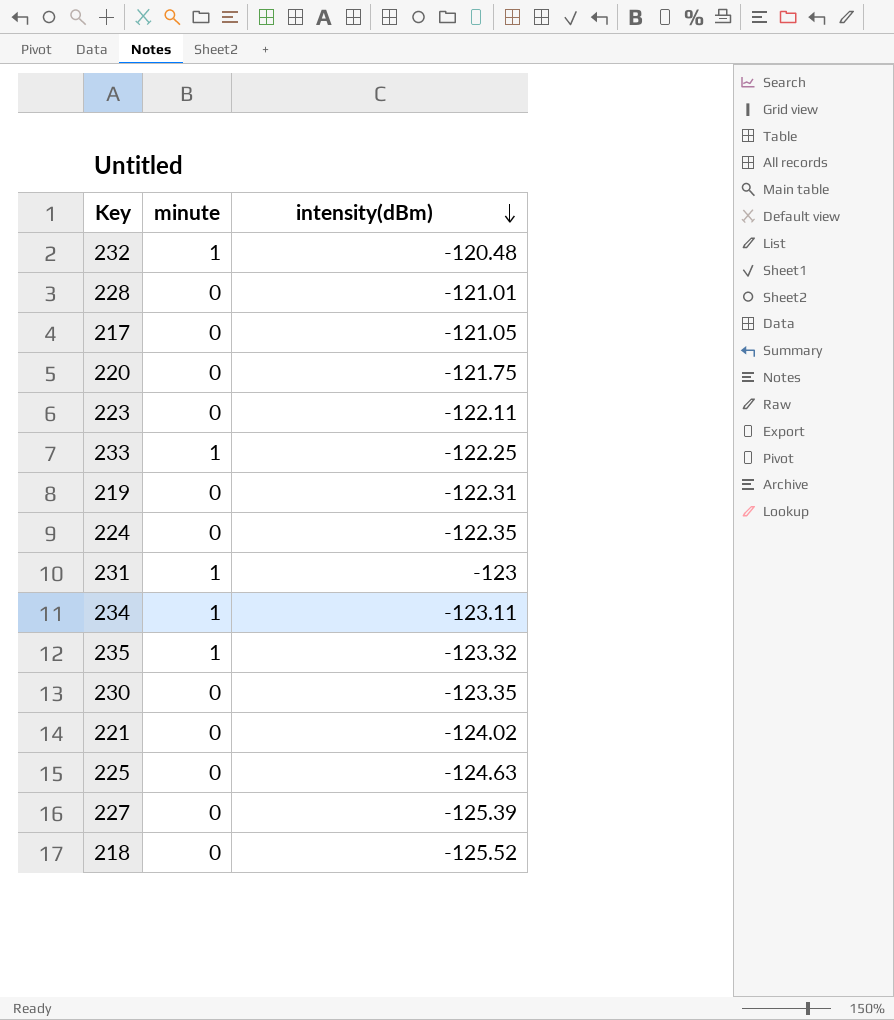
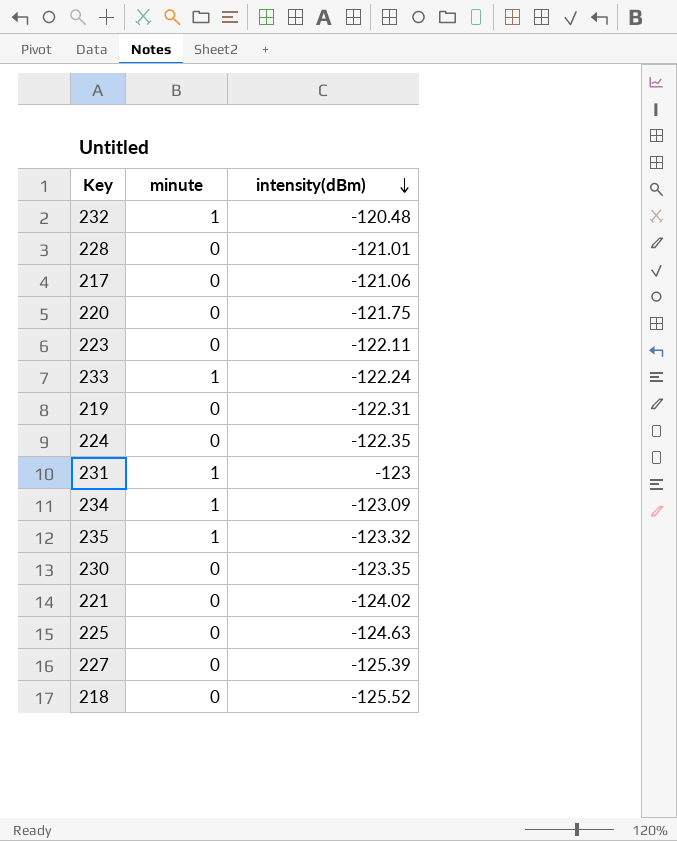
217 | intensity(dBm): -121.05 -> -121.06
233 | intensity(dBm): -122.25 -> -122.24
234 | intensity(dBm): -123.11 -> -123.09

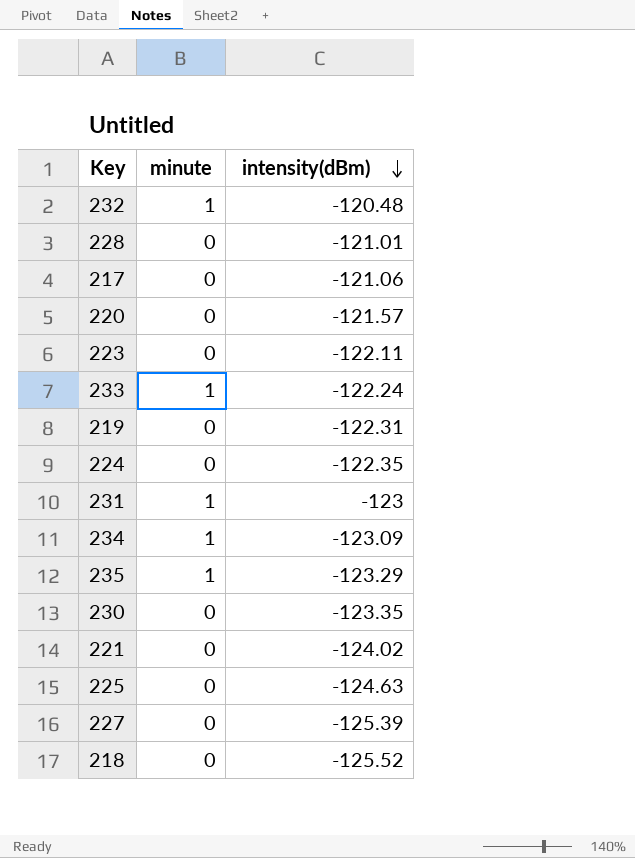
220 | intensity(dBm): -121.75 -> -121.57
235 | intensity(dBm): -123.32 -> -123.29

